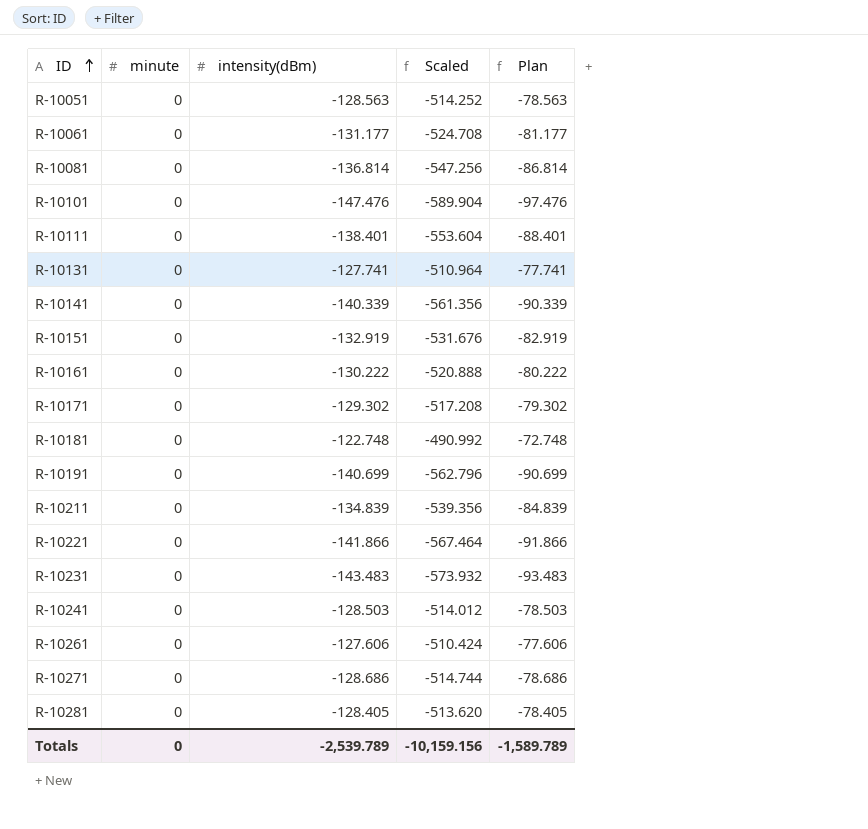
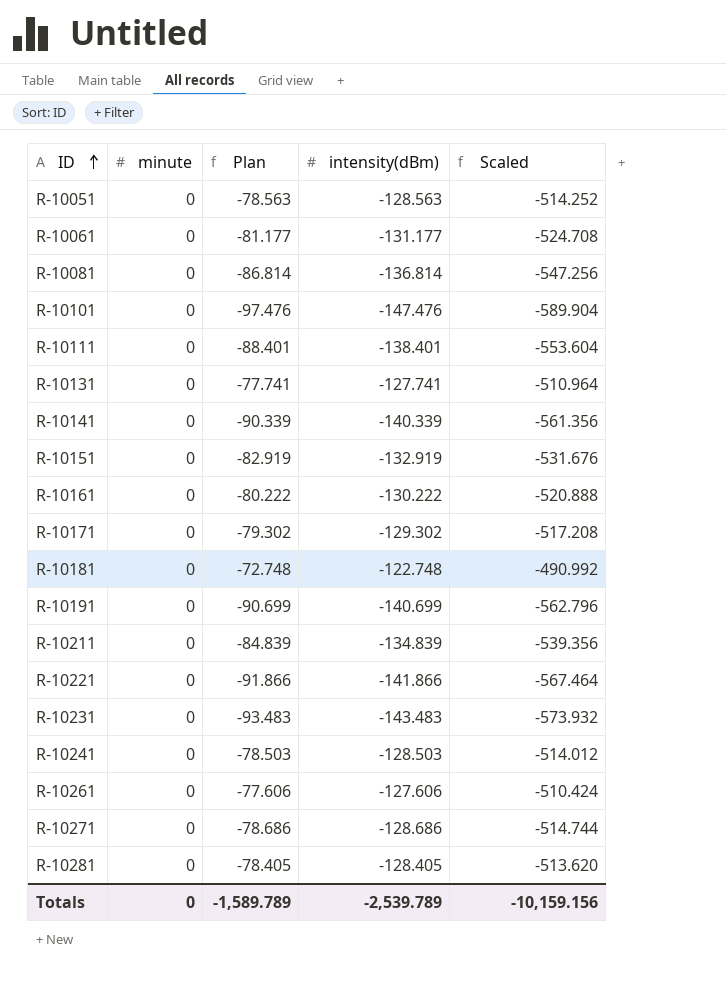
column Plan | position: 5 -> 3

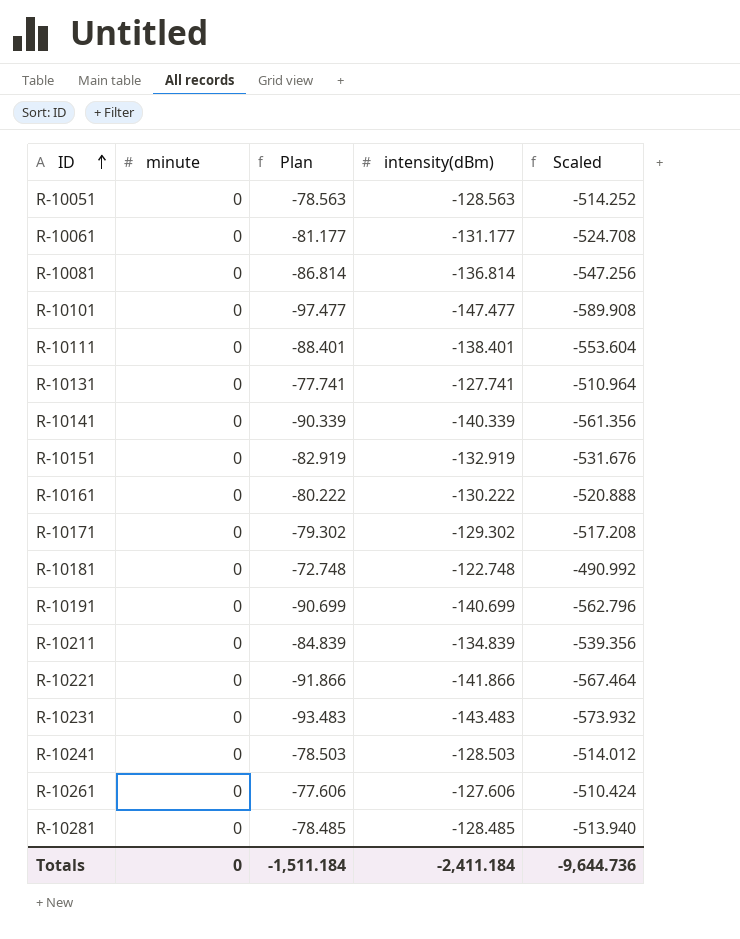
row R-10271: 0 | -78.686 | -128.686 | -514.744 -> none
R-10101 | Plan: -97.476 -> -97.477
R-10101 | intensity(dBm): -147.476 -> -147.477
R-10101 | Scaled: -589.904 -> -589.908
R-10281 | Plan: -78.405 -> -78.485
R-10281 | intensity(dBm): -128.405 -> -128.485
R-10281 | Scaled: -513.620 -> -513.940
Totals | Plan: -1,589.789 -> -1,511.184
Totals | intensity(dBm): -2,539.789 -> -2,411.184
Totals | Scaled: -10,159.156 -> -9,644.736

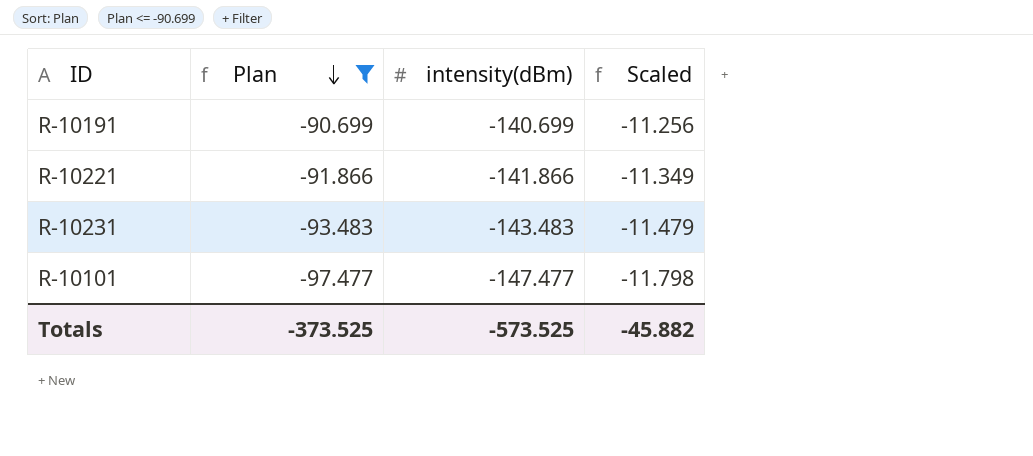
filter: none -> Plan <= -90.699
row order: ID ascending -> Plan descending
column minute | position: 2 -> none
column Scaled | formula: [intensity(dBm)] * 4 -> [intensity(dBm)] * 0.08
Totals | Plan: -1,511.184 -> -373.525
Totals | intensity(dBm): -2,411.184 -> -573.525
Totals | Scaled: -9,644.736 -> -45.882

